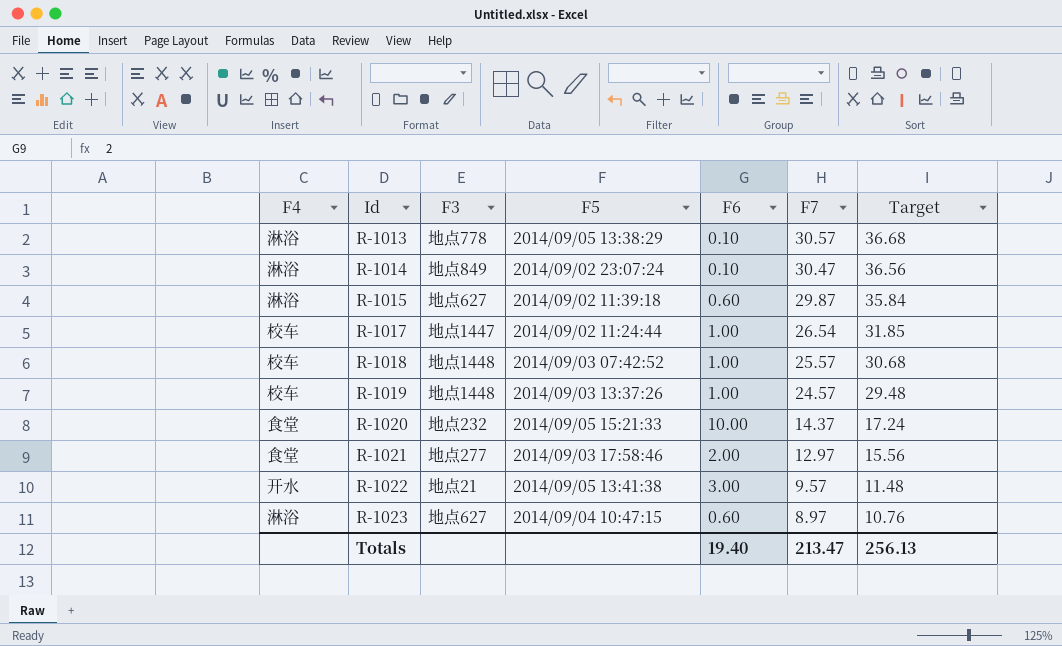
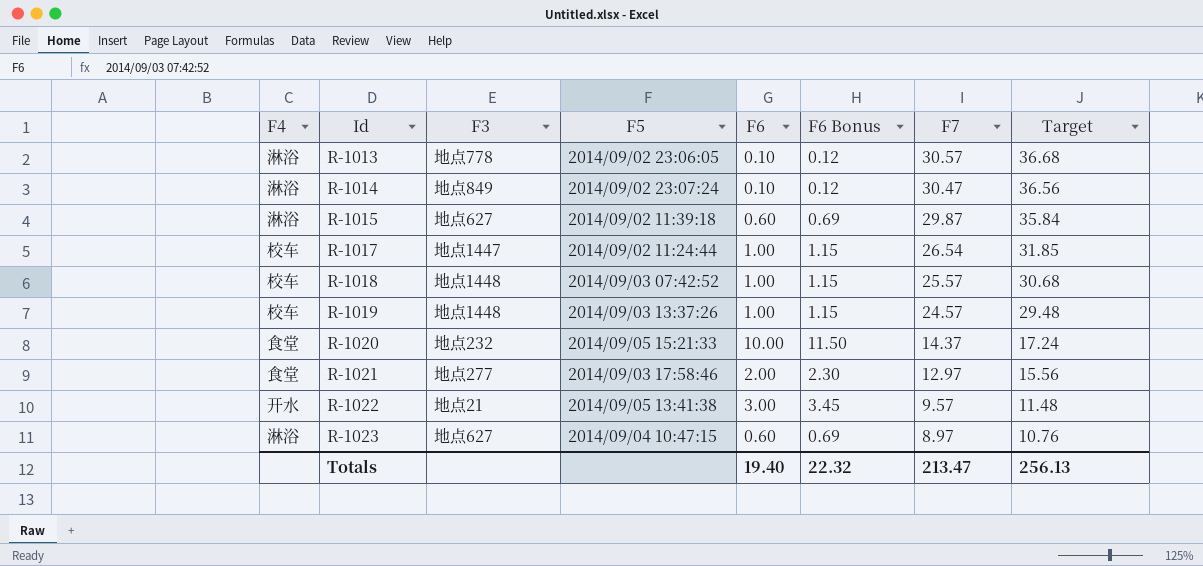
column F6 Bonus | formula: none -> [F6] * 1.15
R-1013 | F5: 2014/09/05 13:38:29 -> 2014/09/02 23:06:05

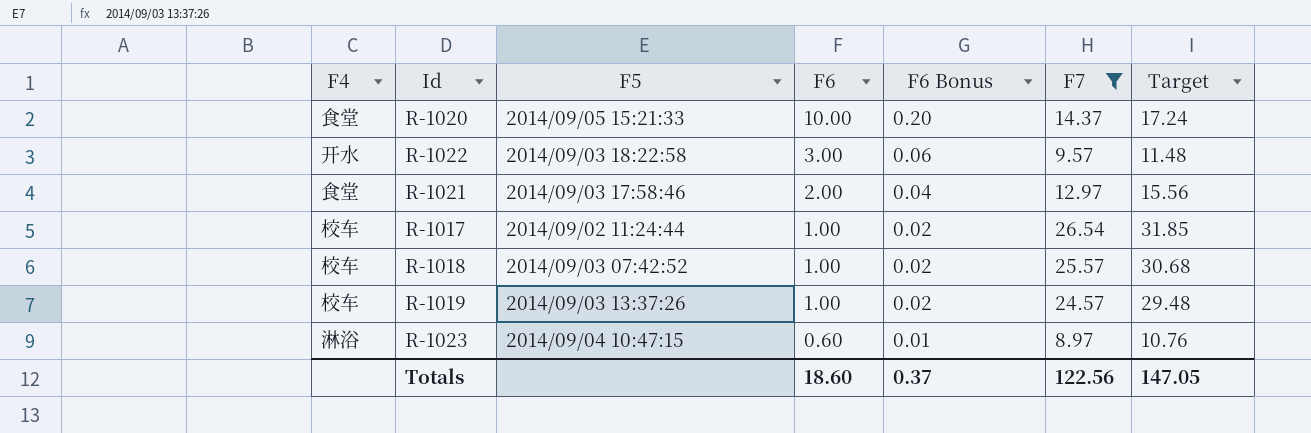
filter: none -> F7 <= 26.54
row order: Id ascending -> F6 descending
column F3 | position: 3 -> none
column F6 Bonus | formula: [F6] * 1.15 -> [F6] * 0.02
R-1022 | F5: 2014/09/05 13:41:38 -> 2014/09/03 18:22:58
Totals | F6: 19.40 -> 18.60
Totals | F6 Bonus: 22.32 -> 0.37
Totals | F7: 213.47 -> 122.56
Totals | Target: 256.13 -> 147.05

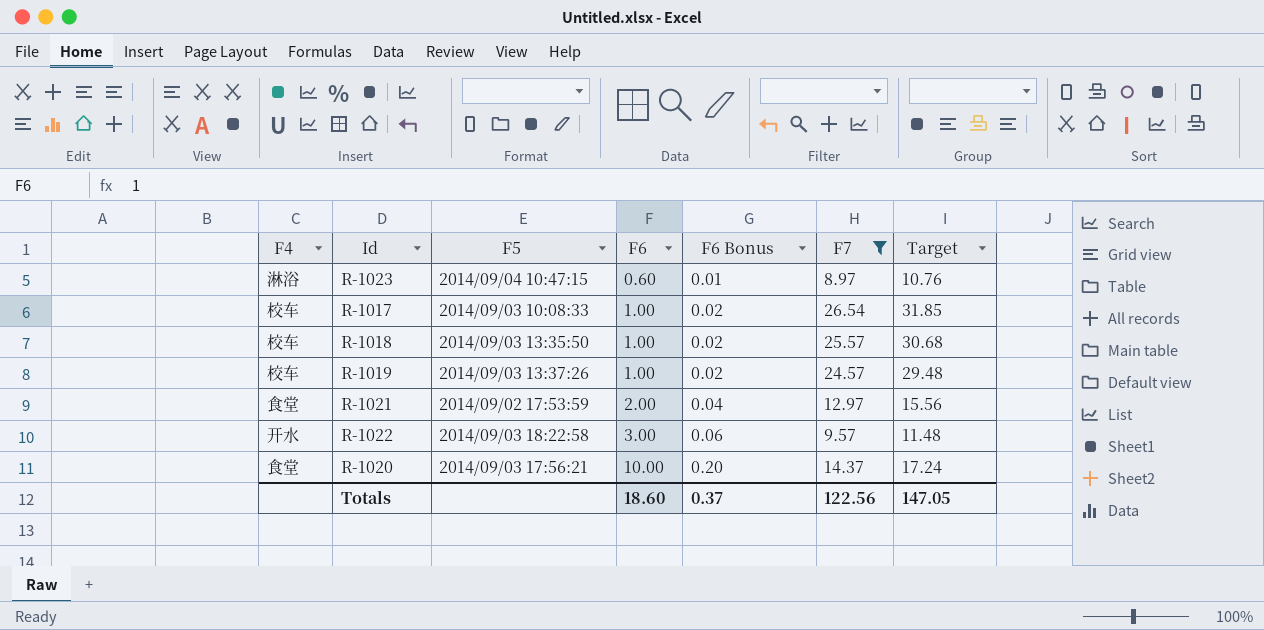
row order: F6 descending -> F6 ascending
R-1017 | F5: 2014/09/02 11:24:44 -> 2014/09/03 10:08:33
R-1018 | F5: 2014/09/03 07:42:52 -> 2014/09/03 13:35:50
R-1021 | F5: 2014/09/03 17:58:46 -> 2014/09/02 17:53:59
R-1020 | F5: 2014/09/05 15:21:33 -> 2014/09/03 17:56:21

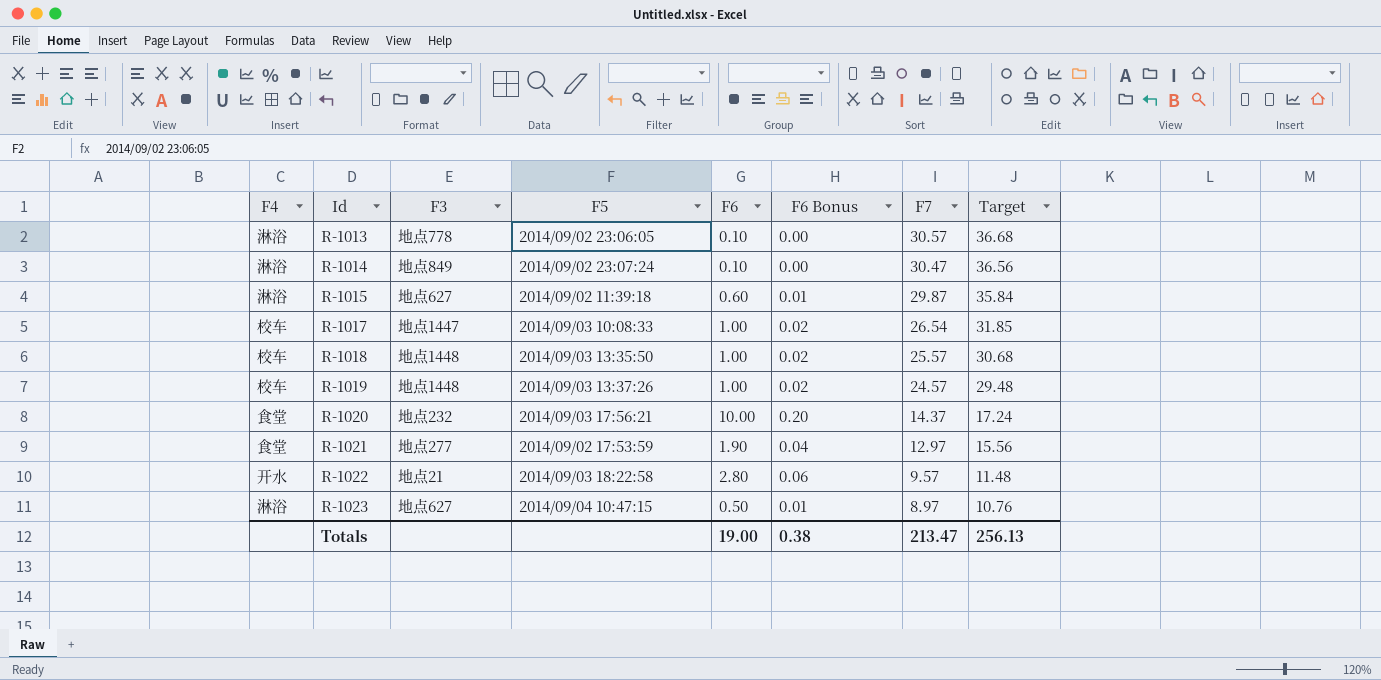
filter: F7 <= 26.54 -> none
row order: F6 ascending -> Id ascending
column F3 | position: none -> 3
R-1021 | F6: 2.00 -> 1.90
R-1022 | F6: 3.00 -> 2.80
R-1023 | F6: 0.60 -> 0.50
Totals | F6: 18.60 -> 19.00
Totals | F6 Bonus: 0.37 -> 0.38
Totals | F7: 122.56 -> 213.47
Totals | Target: 147.05 -> 256.13

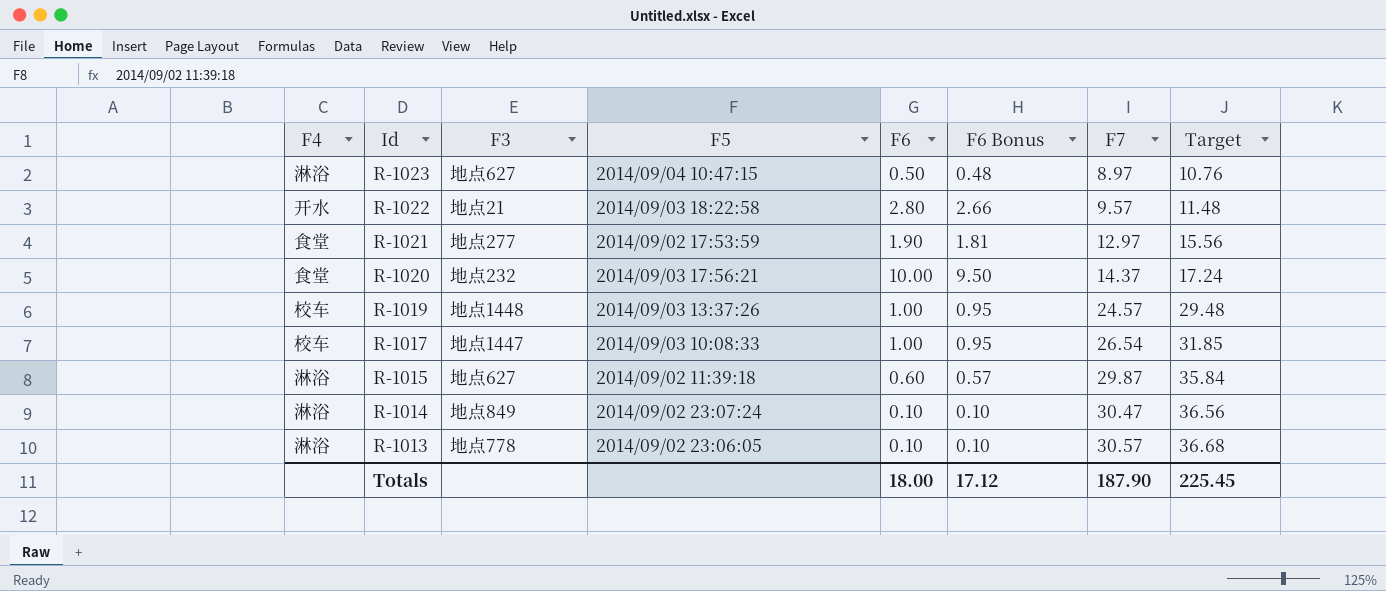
row order: Id ascending -> Id descending
column F6 Bonus | formula: [F6] * 0.02 -> [F6] * 0.95
row R-1018: 校车 | 地点1448 | 2014/09/03 13:35:50 | 1.00 | 0.02 | 25.57 | 30.68 -> none
Totals | F6: 19.00 -> 18.00
Totals | F6 Bonus: 0.38 -> 17.12
Totals | F7: 213.47 -> 187.90
Totals | Target: 256.13 -> 225.45

